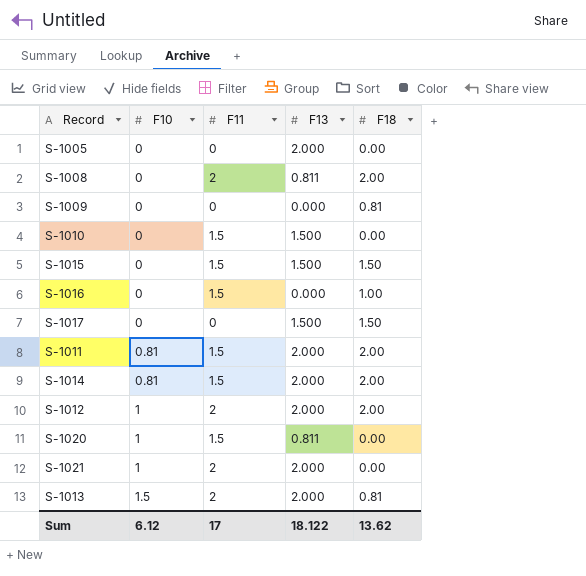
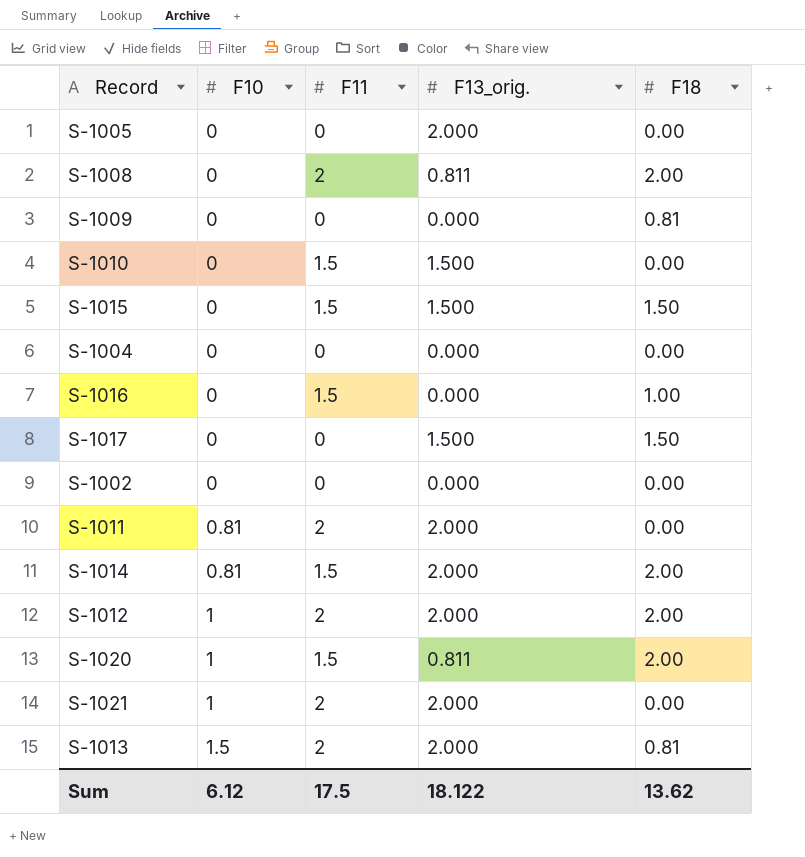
column name: F13 -> F13_orig.
row S-1004: none -> 0 | 0 | 0.000 | 0.00
row S-1002: none -> 0 | 0 | 0.000 | 0.00
S-1011 | F11: 1.5 -> 2
S-1011 | F18: 2.00 -> 0.00
S-1020 | F18: 0.00 -> 2.00
Sum | F11: 17 -> 17.5

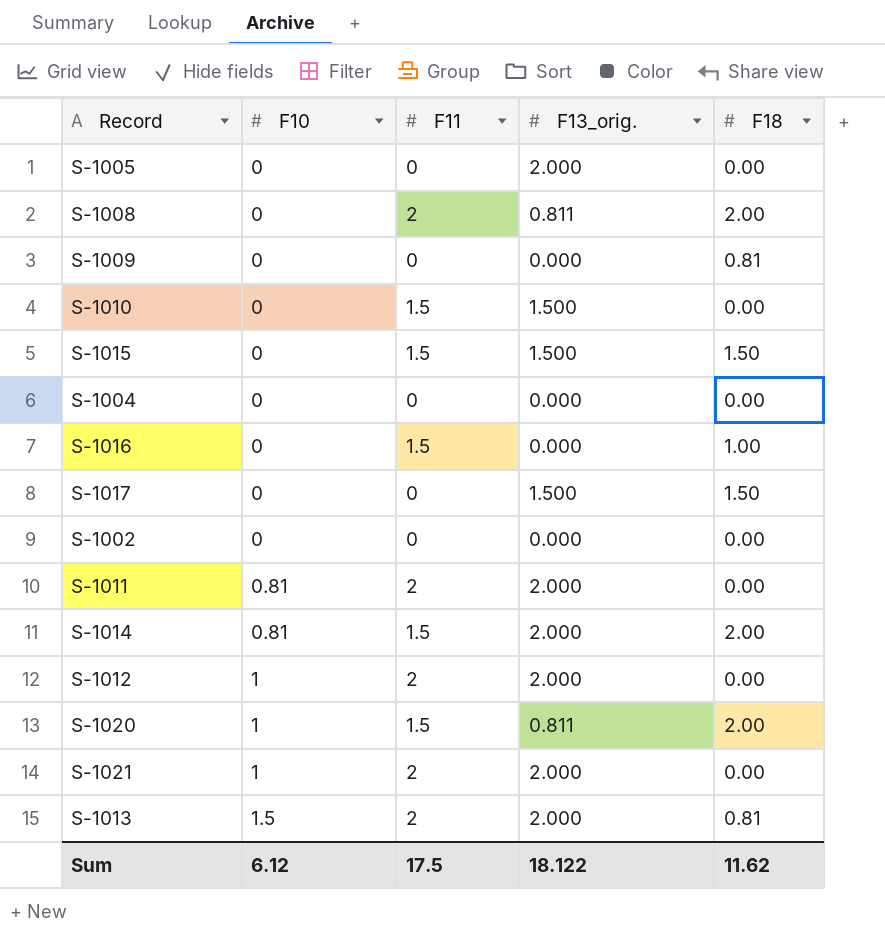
S-1012 | F18: 2.00 -> 0.00
Sum | F18: 13.62 -> 11.62

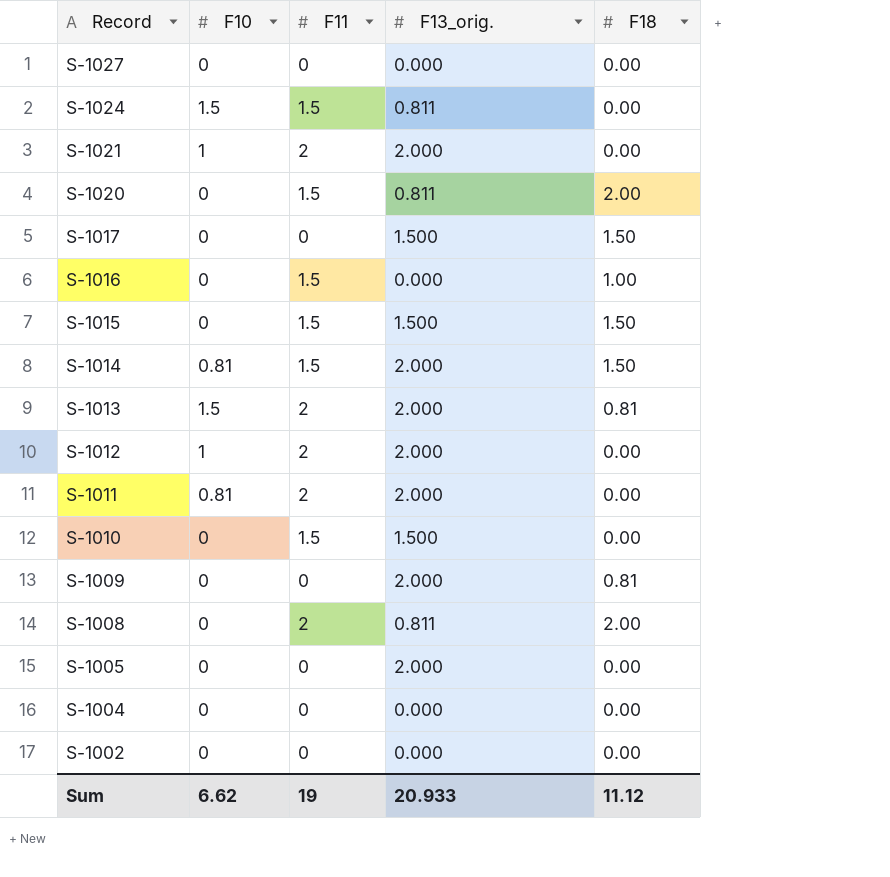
row order: F10 ascending -> Record descending
row S-1027: none -> 0 | 0 | 0.000 | 0.00
row S-1024: none -> 1.5 | 1.5 | 0.811 | 0.00
S-1020 | F10: 1 -> 0
S-1014 | F18: 2.00 -> 1.50
S-1009 | F13_orig.: 0.000 -> 2.000
Sum | F10: 6.12 -> 6.62
Sum | F11: 17.5 -> 19
Sum | F13_orig.: 18.122 -> 20.933
Sum | F18: 11.62 -> 11.12

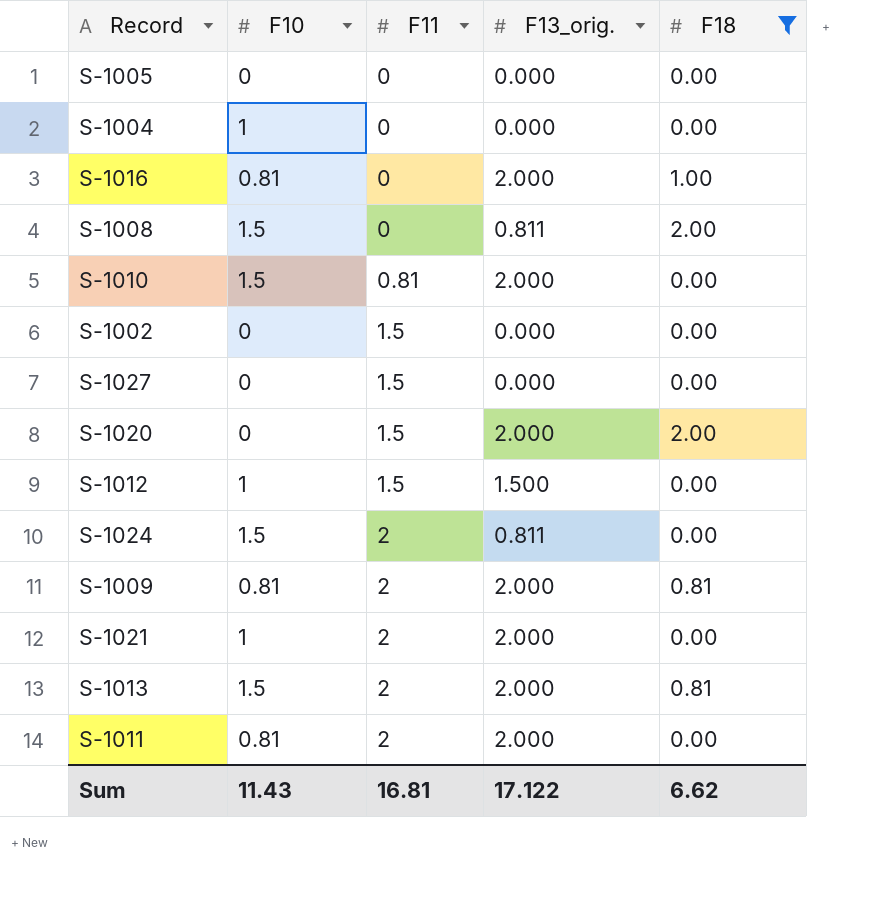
filter: none -> F18 != 1.50
row order: Record descending -> F11 ascending
S-1005 | F13_orig.: 2.000 -> 0.000
S-1004 | F10: 0 -> 1
S-1016 | F10: 0 -> 0.81
S-1016 | F11: 1.5 -> 0
S-1016 | F13_orig.: 0.000 -> 2.000
S-1008 | F10: 0 -> 1.5
S-1008 | F11: 2 -> 0
S-1010 | F10: 0 -> 1.5
S-1010 | F11: 1.5 -> 0.81
S-1010 | F13_orig.: 1.500 -> 2.000
S-1002 | F11: 0 -> 1.5
S-1027 | F11: 0 -> 1.5
S-1020 | F13_orig.: 0.811 -> 2.000
S-1012 | F11: 2 -> 1.5
S-1012 | F13_orig.: 2.000 -> 1.500
S-1024 | F11: 1.5 -> 2
S-1009 | F10: 0 -> 0.81
S-1009 | F11: 0 -> 2
Sum | F10: 6.62 -> 11.43
Sum | F11: 19 -> 16.81
Sum | F13_orig.: 20.933 -> 17.122
Sum | F18: 11.12 -> 6.62

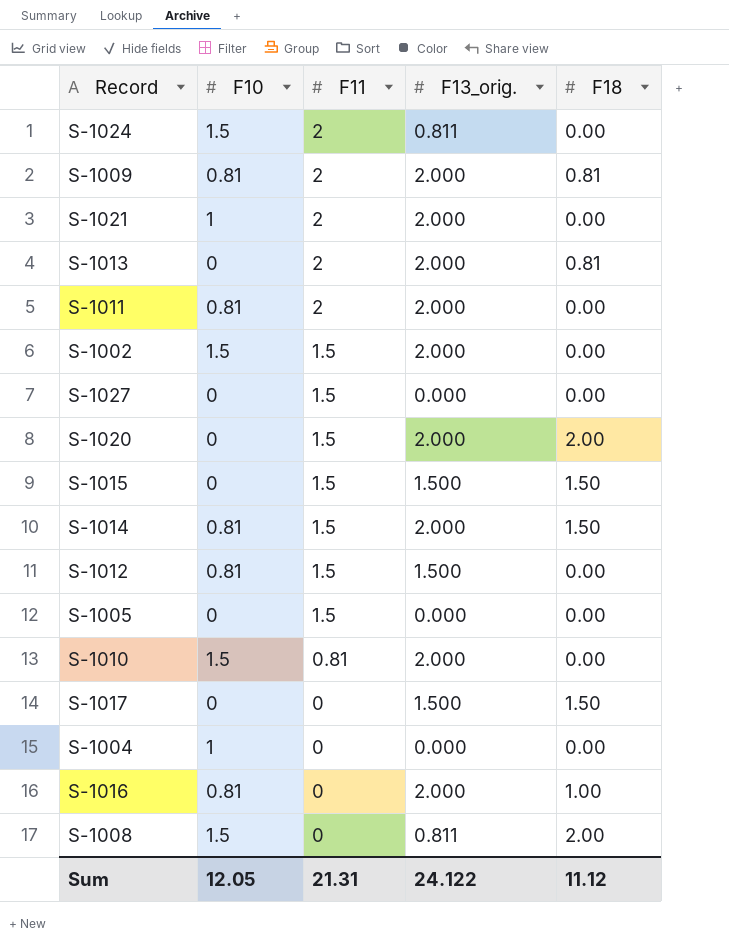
filter: F18 != 1.50 -> none
row order: F11 ascending -> F11 descending
S-1013 | F10: 1.5 -> 0
S-1002 | F10: 0 -> 1.5
S-1002 | F13_orig.: 0.000 -> 2.000
S-1012 | F10: 1 -> 0.81
S-1005 | F11: 0 -> 1.5
Sum | F10: 11.43 -> 12.05
Sum | F11: 16.81 -> 21.31
Sum | F13_orig.: 17.122 -> 24.122
Sum | F18: 6.62 -> 11.12

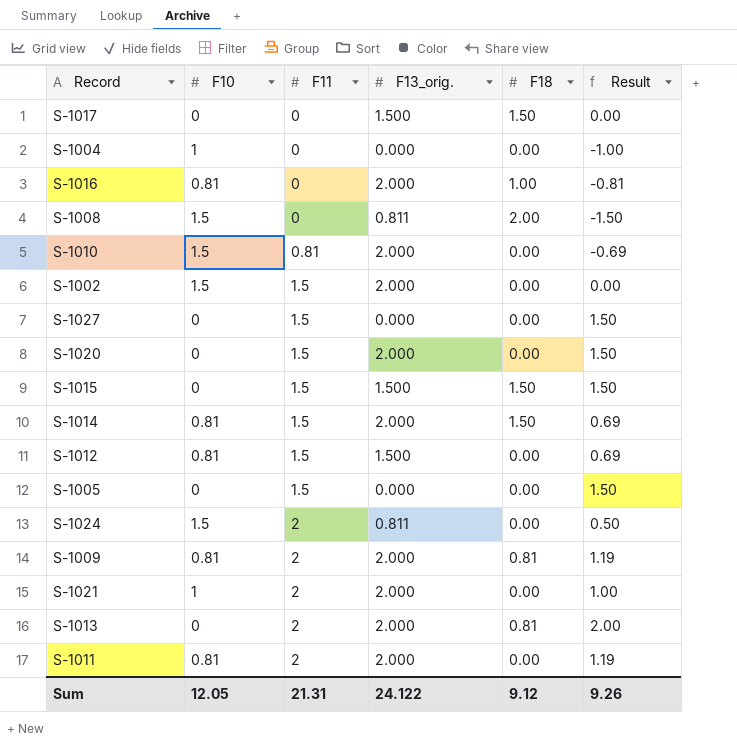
row order: F11 descending -> F11 ascending
column Result | formula: none -> [F11] - [F10]
S-1020 | F18: 2.00 -> 0.00
Sum | F18: 11.12 -> 9.12

